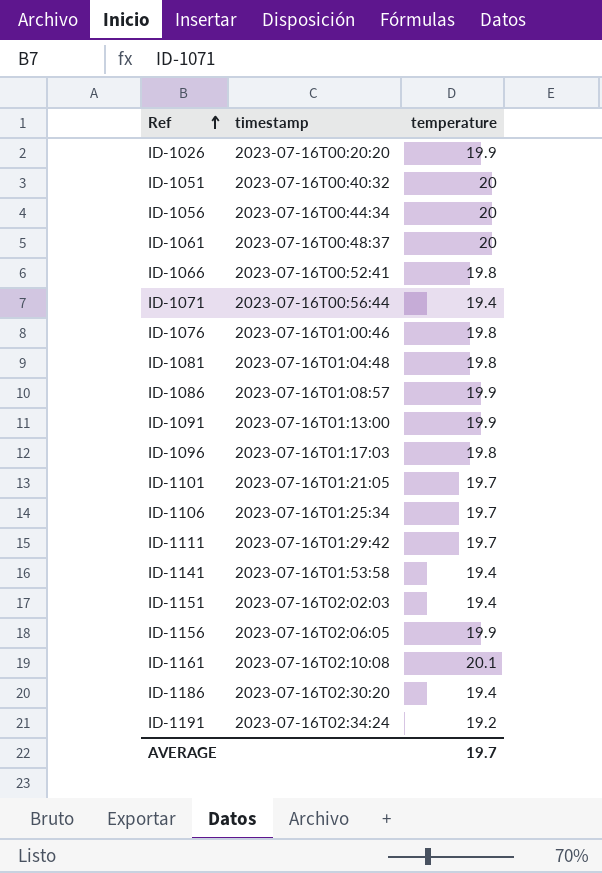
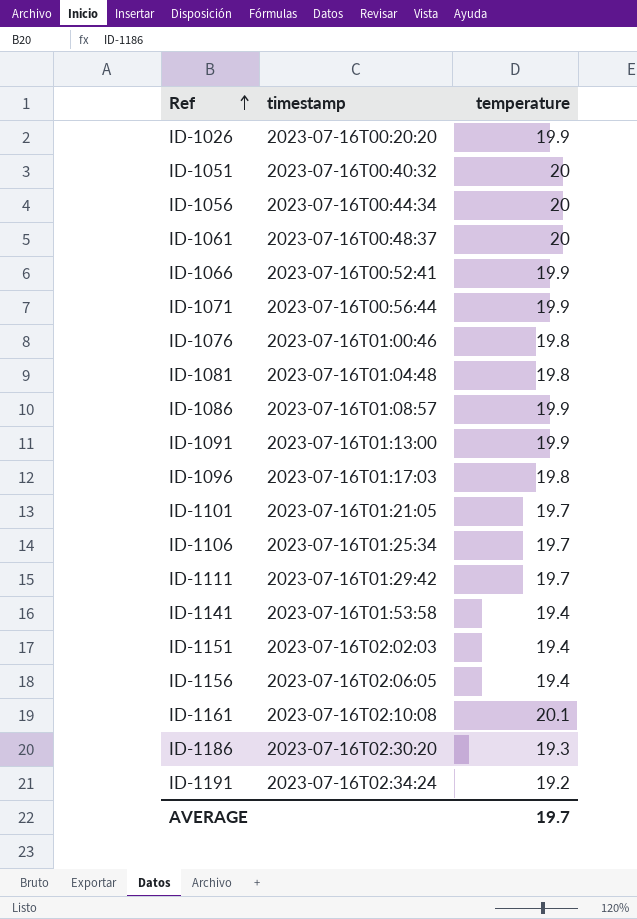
ID-1066 | temperature: 19.8 -> 19.9
ID-1071 | temperature: 19.4 -> 19.9
ID-1156 | temperature: 19.9 -> 19.4
ID-1186 | temperature: 19.4 -> 19.3

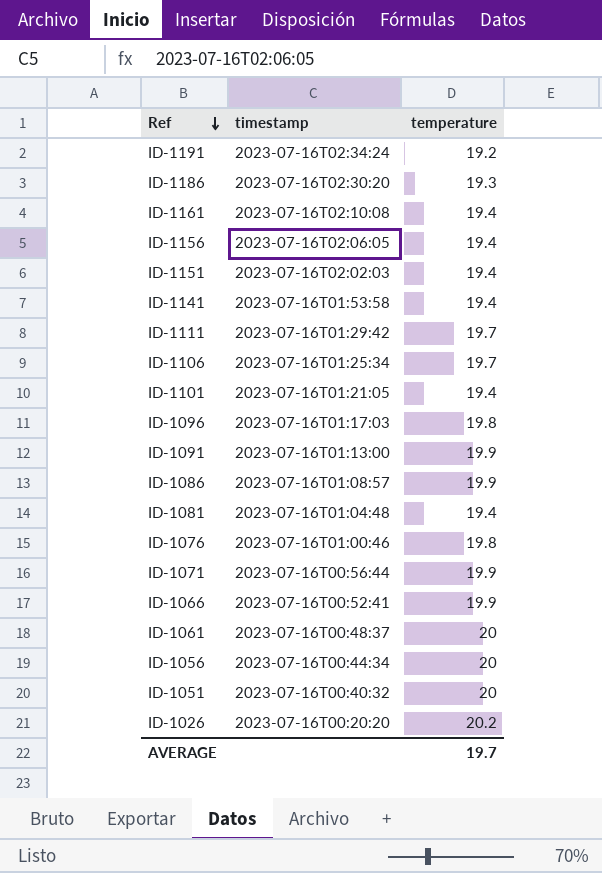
row order: Ref ascending -> Ref descending
ID-1161 | temperature: 20.1 -> 19.4
ID-1101 | temperature: 19.7 -> 19.4
ID-1081 | temperature: 19.8 -> 19.4
ID-1026 | temperature: 19.9 -> 20.2

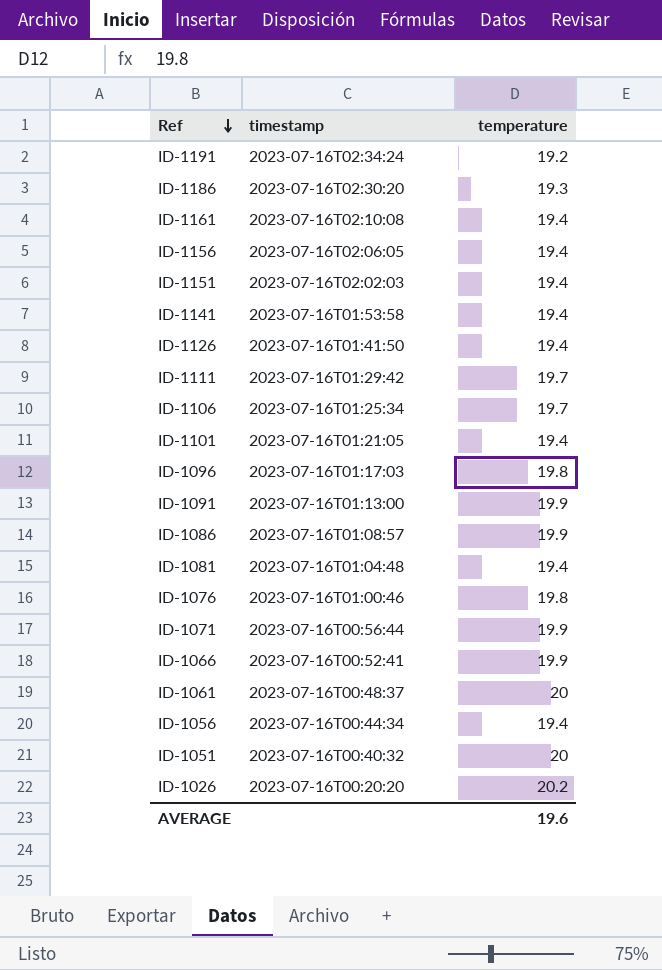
row ID-1126: none -> 2023-07-16T01:41:50 | 19.4
ID-1056 | temperature: 20 -> 19.4
AVERAGE | temperature: 19.7 -> 19.6

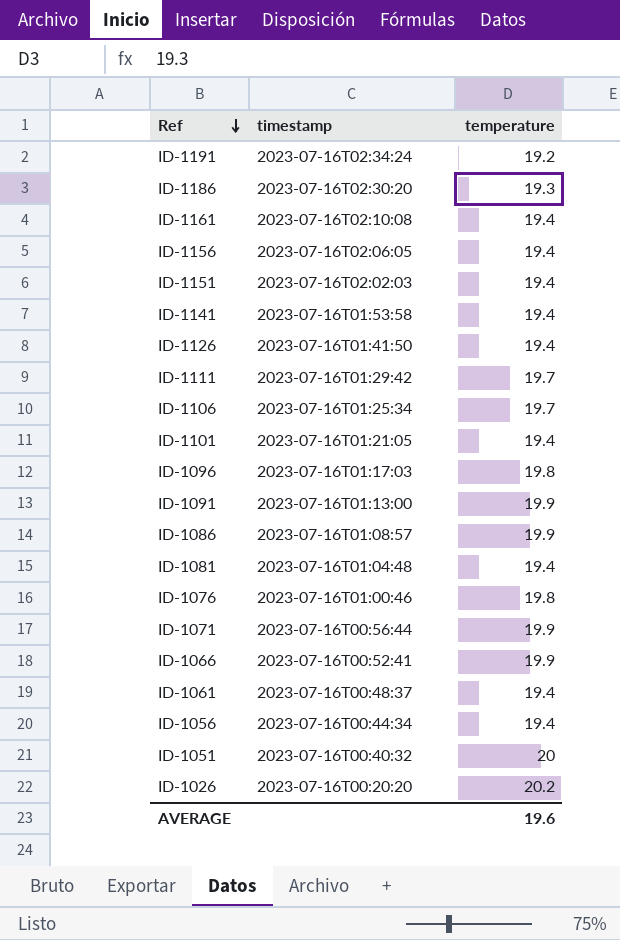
ID-1061 | temperature: 20 -> 19.4

